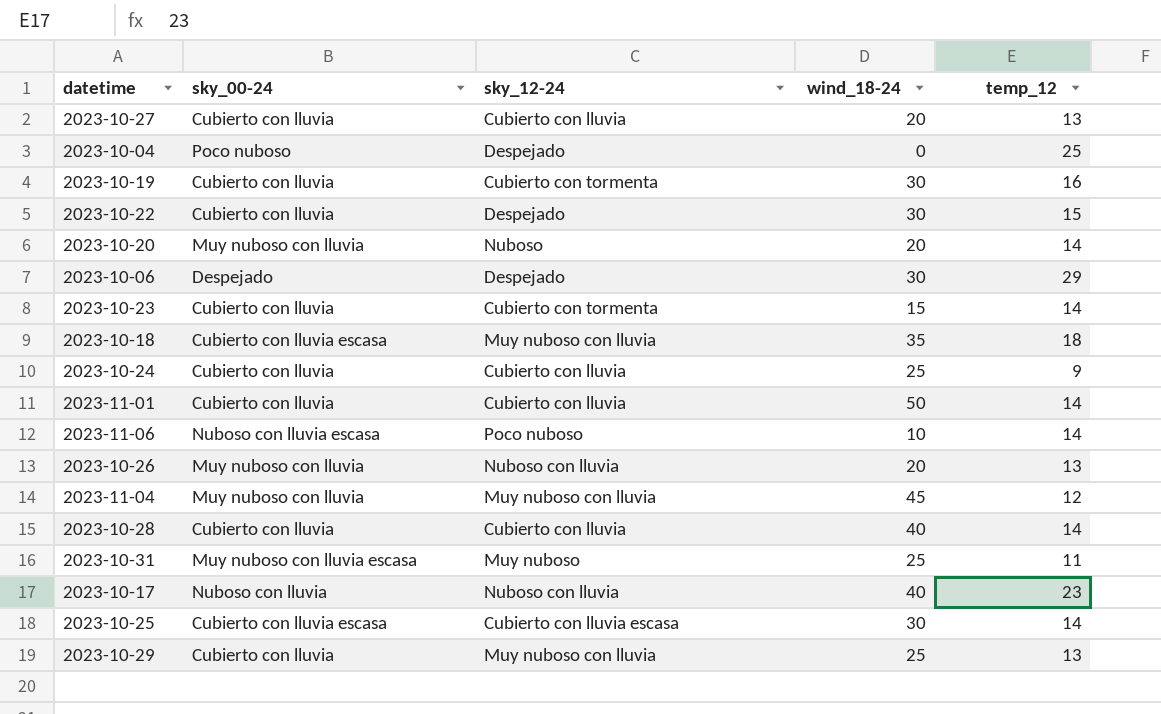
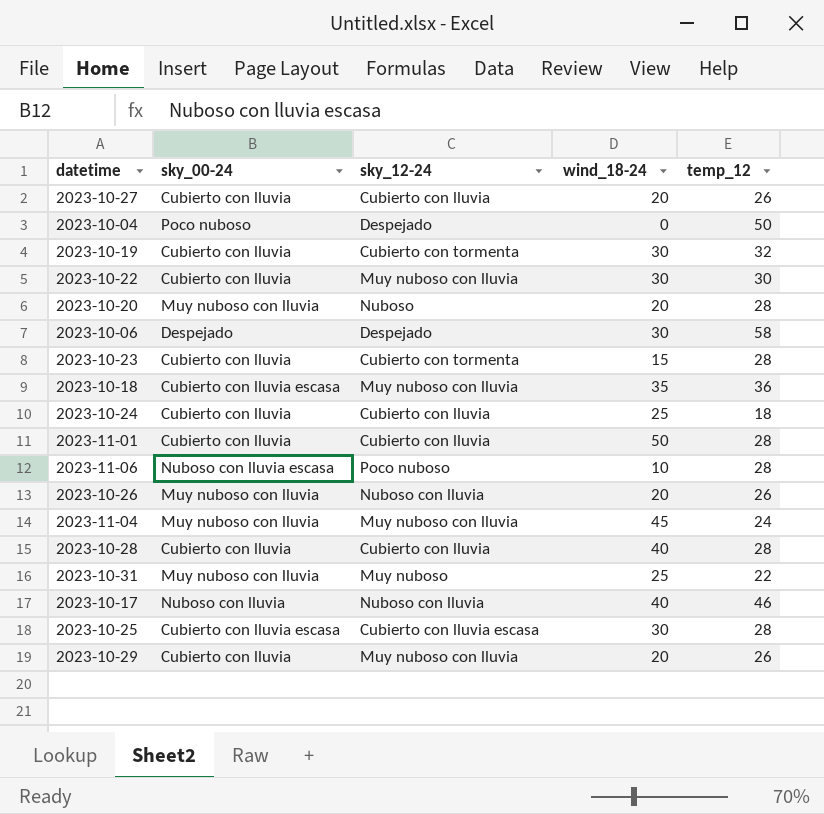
2023-10-27 | temp_12: 13 -> 26
2023-10-04 | temp_12: 25 -> 50
2023-10-19 | temp_12: 16 -> 32
2023-10-22 | sky_12-24: Despejado -> Muy nuboso con lluvia
2023-10-22 | temp_12: 15 -> 30
2023-10-20 | temp_12: 14 -> 28
2023-10-06 | temp_12: 29 -> 58
2023-10-23 | temp_12: 14 -> 28
2023-10-18 | temp_12: 18 -> 36
2023-10-24 | temp_12: 9 -> 18
2023-11-01 | temp_12: 14 -> 28
2023-11-06 | temp_12: 14 -> 28
2023-10-26 | temp_12: 13 -> 26
2023-11-04 | temp_12: 12 -> 24
2023-10-28 | temp_12: 14 -> 28
2023-10-31 | sky_00-24: Muy nuboso con lluvia escasa -> Muy nuboso con lluvia
2023-10-31 | temp_12: 11 -> 22
2023-10-17 | temp_12: 23 -> 46
2023-10-25 | temp_12: 14 -> 28
2023-10-29 | wind_18-24: 25 -> 20
2023-10-29 | temp_12: 13 -> 26

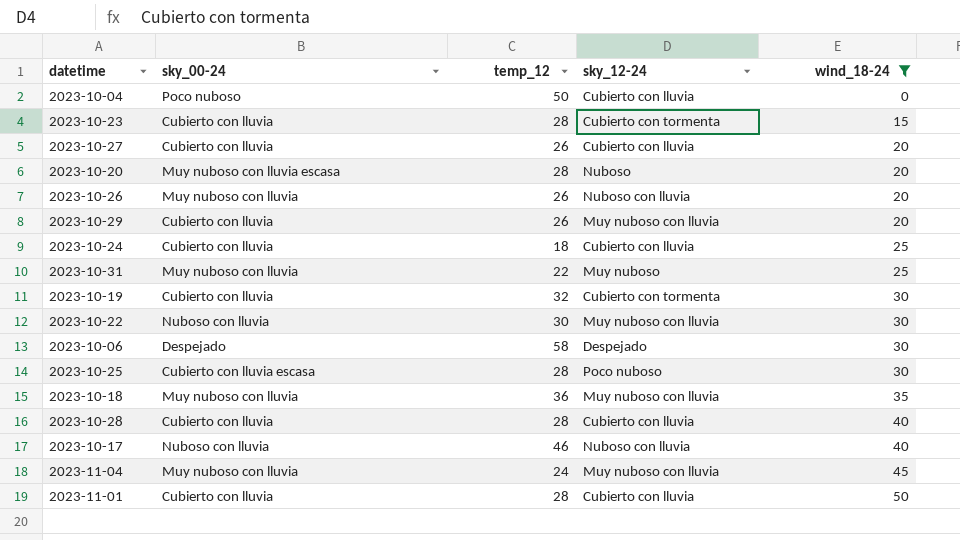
filter: none -> wind_18-24 != 10
row order: none -> wind_18-24 ascending
column temp_12 | position: 5 -> 3
2023-10-04 | sky_12-24: Despejado -> Cubierto con lluvia
2023-10-20 | sky_00-24: Muy nuboso con lluvia -> Muy nuboso con lluvia escasa
2023-10-22 | sky_00-24: Cubierto con lluvia -> Nuboso con lluvia
2023-10-25 | sky_12-24: Cubierto con lluvia escasa -> Poco nuboso
2023-10-18 | sky_00-24: Cubierto con lluvia escasa -> Muy nuboso con lluvia

